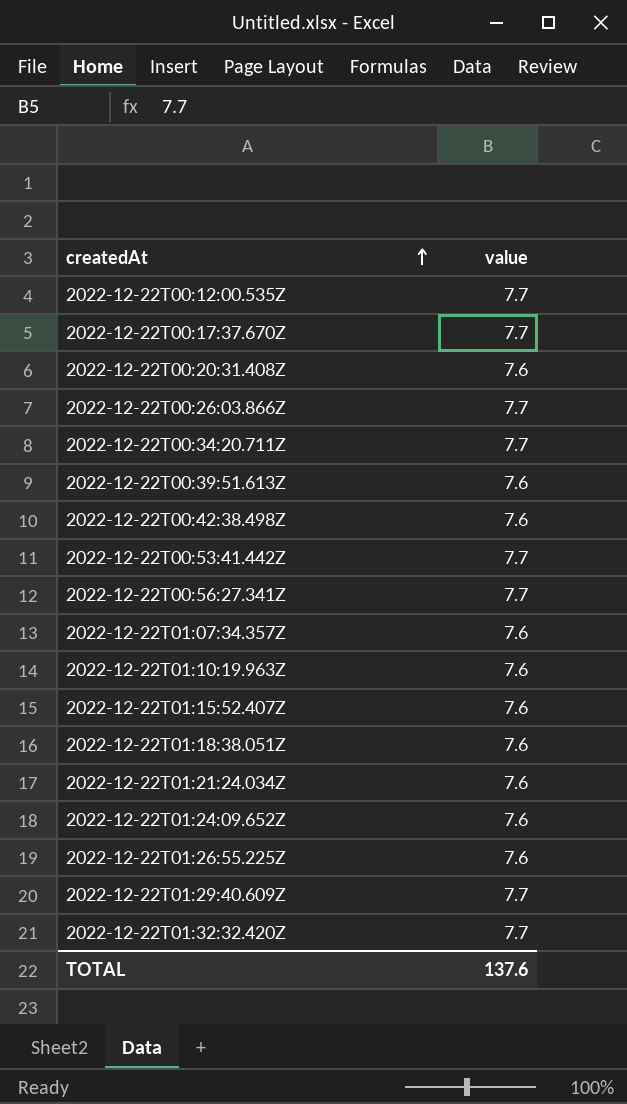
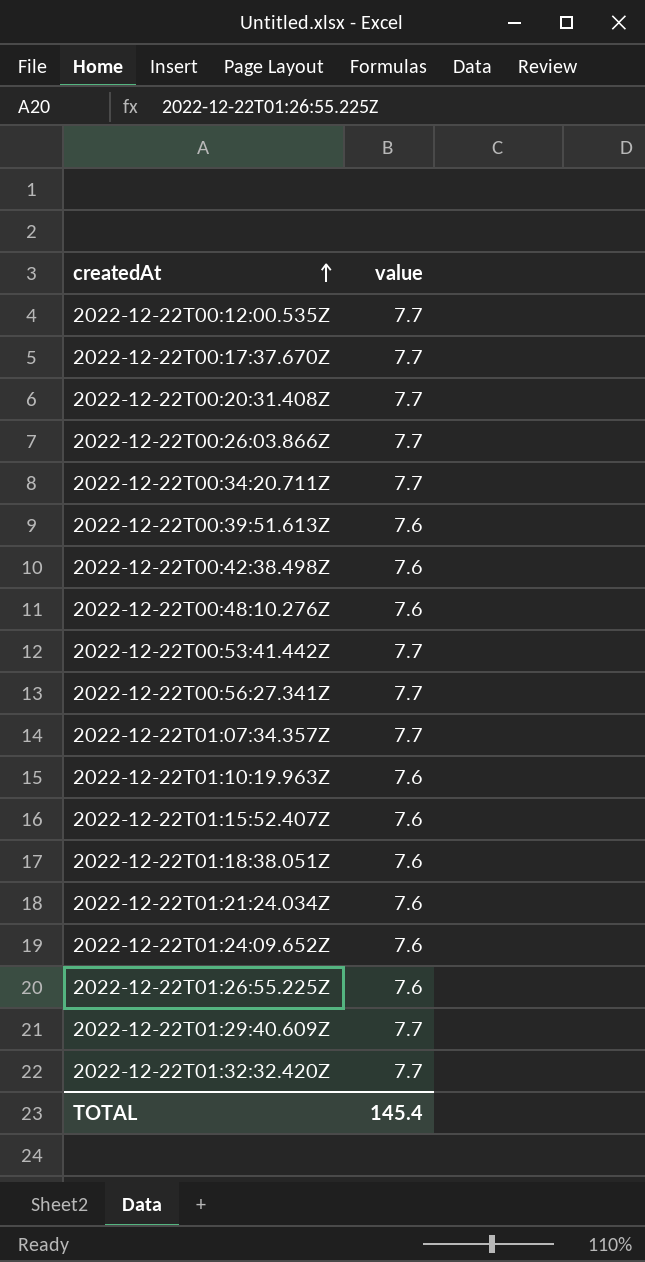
2022-12-22T00:20:31.408Z | value: 7.6 -> 7.7
row 2022-12-22T00:48:10.276Z: none -> 7.6
2022-12-22T01:07:34.357Z | value: 7.6 -> 7.7
TOTAL | value: 137.6 -> 145.4

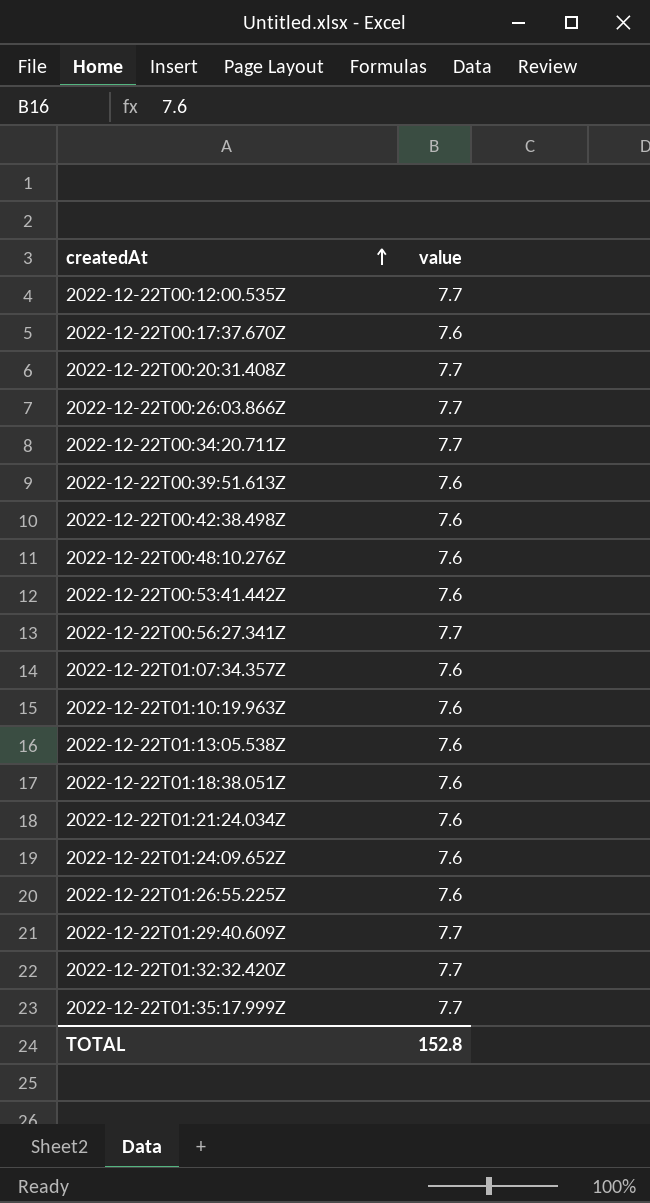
row 2022-12-22T01:15:52.407Z: 7.6 -> none
2022-12-22T00:17:37.670Z | value: 7.7 -> 7.6
2022-12-22T00:53:41.442Z | value: 7.7 -> 7.6
2022-12-22T01:07:34.357Z | value: 7.7 -> 7.6
row 2022-12-22T01:13:05.538Z: none -> 7.6
row 2022-12-22T01:35:17.999Z: none -> 7.7
TOTAL | value: 145.4 -> 152.8

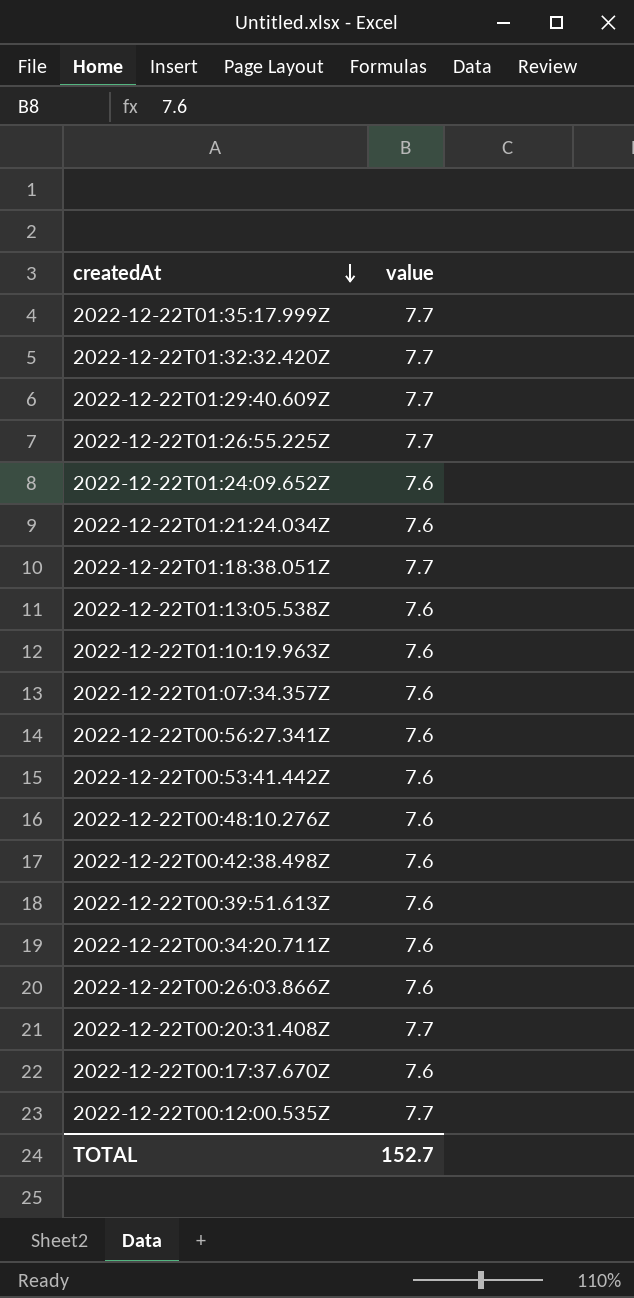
row order: createdAt ascending -> createdAt descending
2022-12-22T01:26:55.225Z | value: 7.6 -> 7.7
2022-12-22T01:18:38.051Z | value: 7.6 -> 7.7
2022-12-22T00:56:27.341Z | value: 7.7 -> 7.6
2022-12-22T00:34:20.711Z | value: 7.7 -> 7.6
2022-12-22T00:26:03.866Z | value: 7.7 -> 7.6
TOTAL | value: 152.8 -> 152.7

